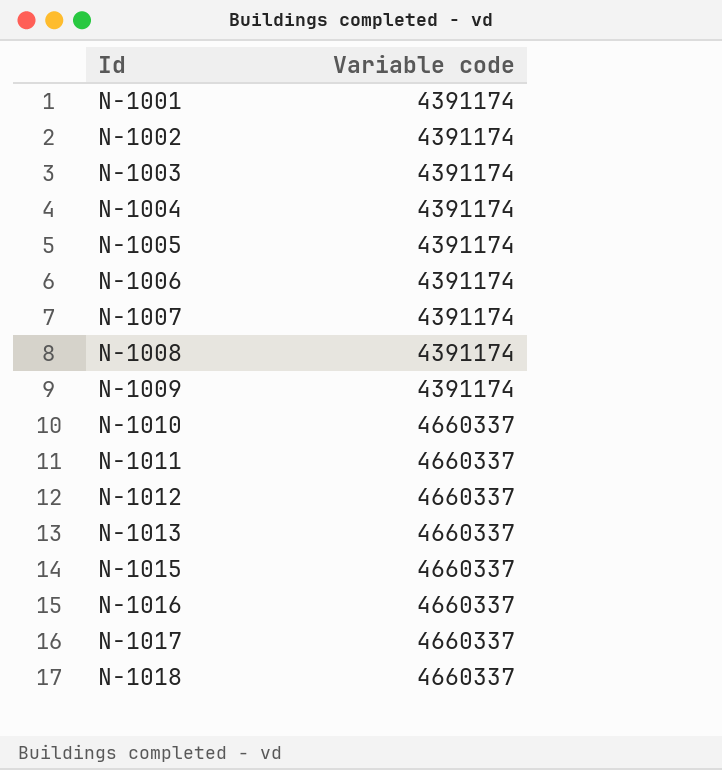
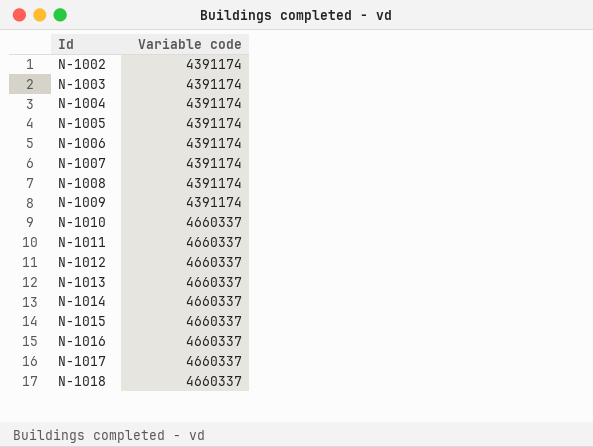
row N-1001: 4391174 -> none
row N-1014: none -> 4660337

